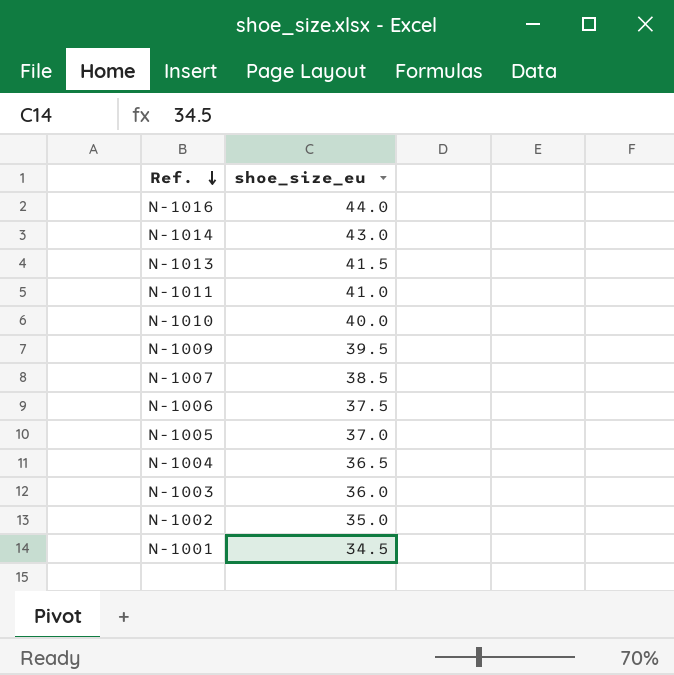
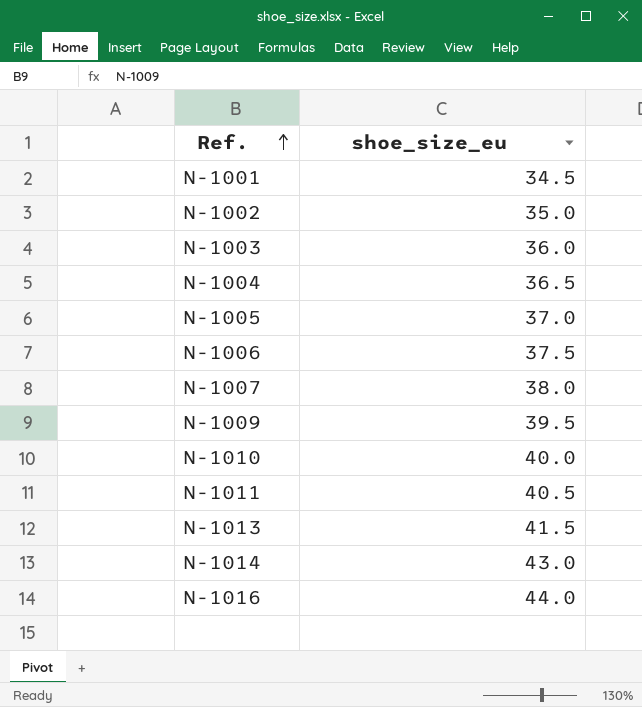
row order: Ref. descending -> Ref. ascending
N-1007 | shoe_size_eu: 38.5 -> 38.0
N-1011 | shoe_size_eu: 41.0 -> 40.5

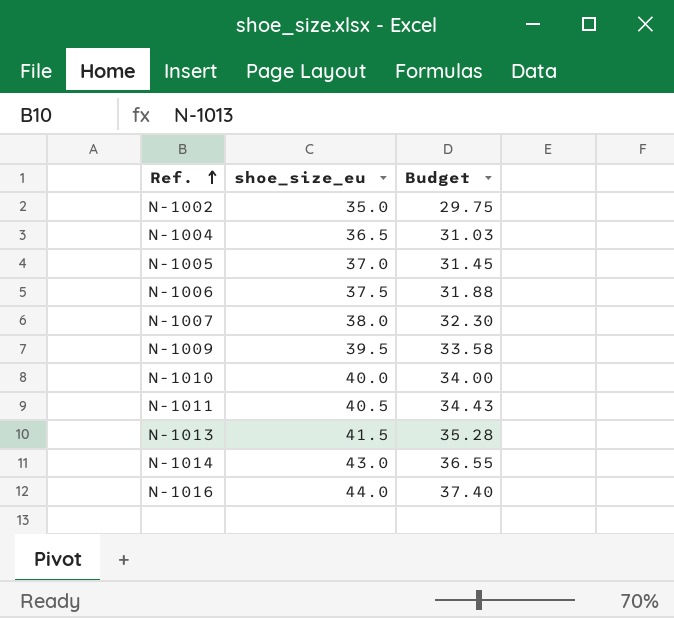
column Budget | formula: none -> [shoe_size_eu] * 0.85
row N-1001: 34.5 -> none
row N-1003: 36.0 -> none

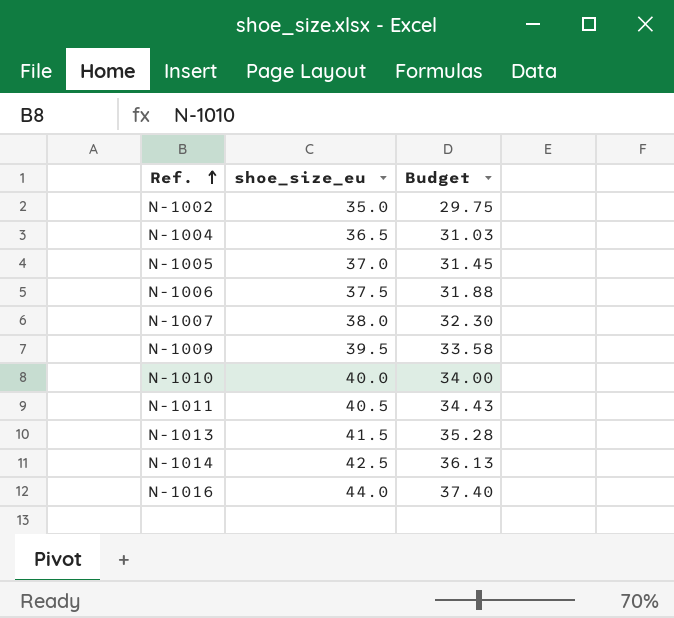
N-1014 | shoe_size_eu: 43.0 -> 42.5
N-1014 | Budget: 36.55 -> 36.13

